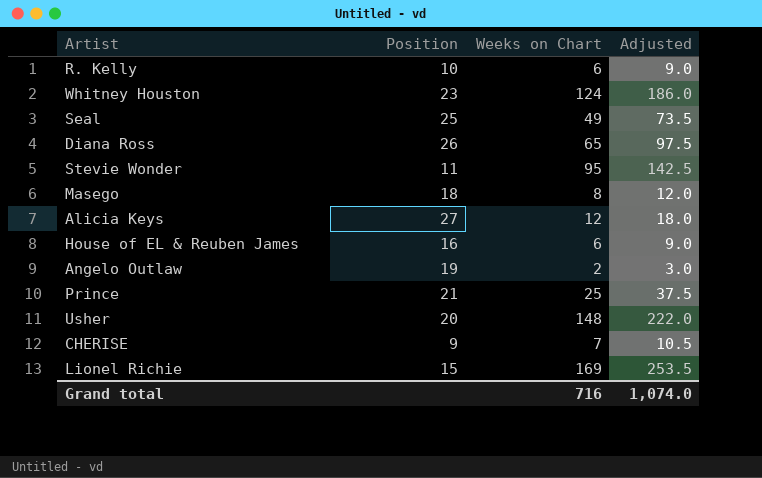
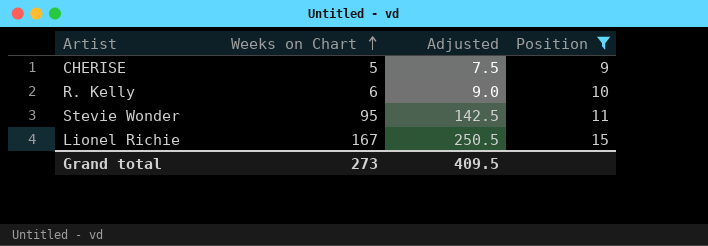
filter: none -> Position <= 15
row order: none -> Weeks on Chart ascending
column Position | position: 2 -> 4
CHERISE | Weeks on Chart: 7 -> 5
CHERISE | Adjusted: 10.5 -> 7.5
Lionel Richie | Weeks on Chart: 169 -> 167
Lionel Richie | Adjusted: 253.5 -> 250.5
Grand total | Weeks on Chart: 716 -> 273
Grand total | Adjusted: 1,074.0 -> 409.5

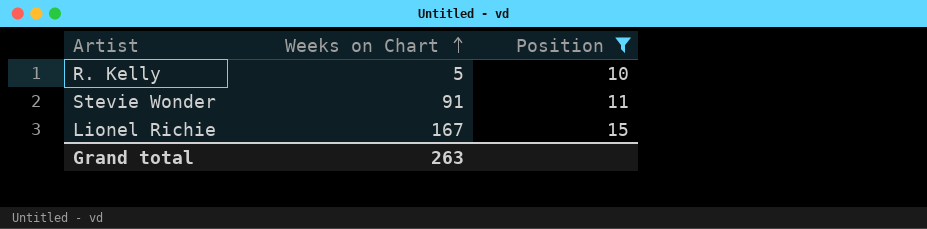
column Adjusted | formula: [Weeks on Chart] * 1.5 -> none
row CHERISE: 5 | 7.5 | 9 -> none
R. Kelly | Weeks on Chart: 6 -> 5
Stevie Wonder | Weeks on Chart: 95 -> 91
Grand total | Weeks on Chart: 273 -> 263

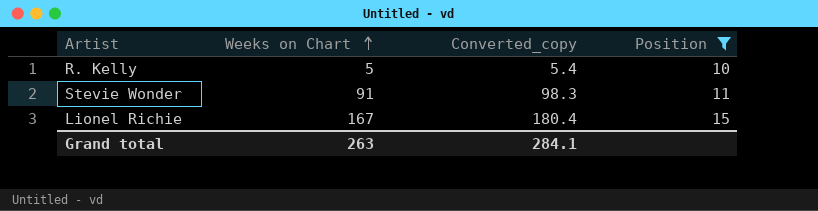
column Converted_copy | formula: none -> [Weeks on Chart] * 1.08

